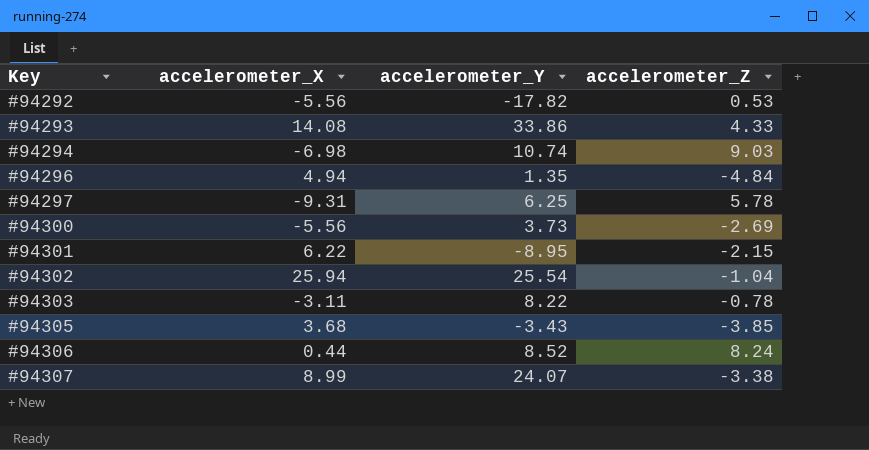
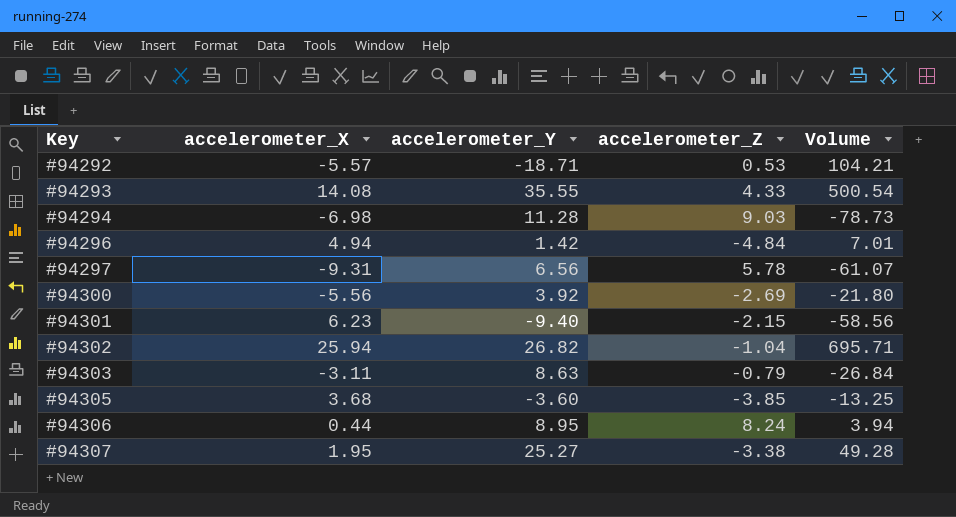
column Volume | formula: none -> [accelerometer_X] * [accelerometer_Y]
#94292 | accelerometer_X: -5.56 -> -5.57
#94292 | accelerometer_Y: -17.82 -> -18.71
#94293 | accelerometer_Y: 33.86 -> 35.55
#94294 | accelerometer_Y: 10.74 -> 11.28
#94296 | accelerometer_Y: 1.35 -> 1.42
#94297 | accelerometer_Y: 6.25 -> 6.56
#94300 | accelerometer_Y: 3.73 -> 3.92
#94301 | accelerometer_X: 6.22 -> 6.23
#94301 | accelerometer_Y: -8.95 -> -9.40
#94302 | accelerometer_Y: 25.54 -> 26.82
#94303 | accelerometer_Y: 8.22 -> 8.63
#94303 | accelerometer_Z: -0.78 -> -0.79
#94305 | accelerometer_Y: -3.43 -> -3.60
#94306 | accelerometer_Y: 8.52 -> 8.95
#94307 | accelerometer_X: 8.99 -> 1.95
#94307 | accelerometer_Y: 24.07 -> 25.27

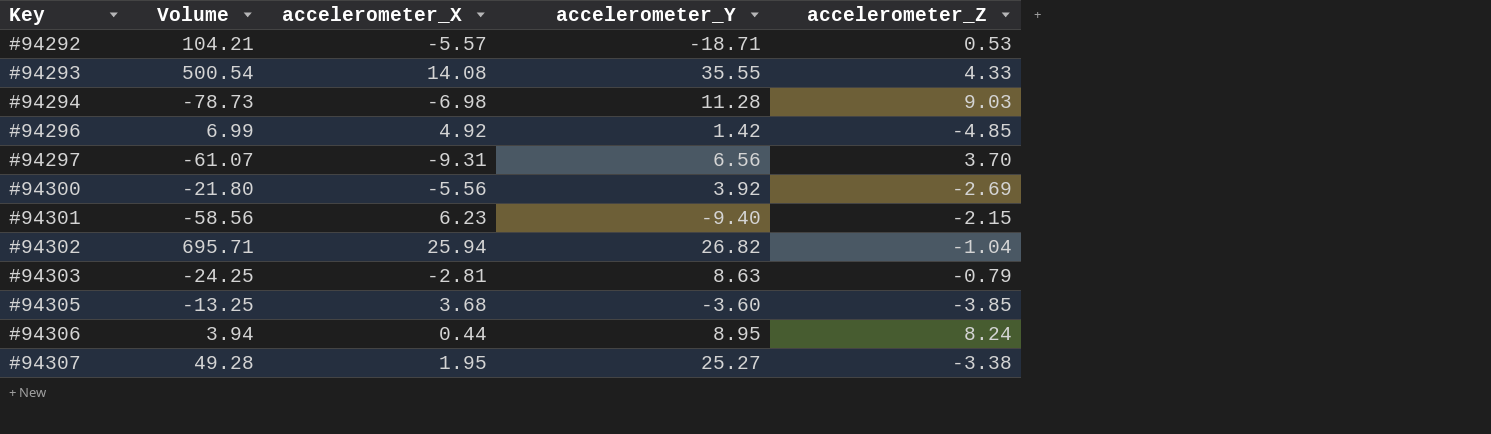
column Volume | position: 5 -> 2
#94296 | Volume: 7.01 -> 6.99
#94296 | accelerometer_X: 4.94 -> 4.92
#94296 | accelerometer_Z: -4.84 -> -4.85
#94297 | accelerometer_Z: 5.78 -> 3.70
#94303 | Volume: -26.84 -> -24.25
#94303 | accelerometer_X: -3.11 -> -2.81

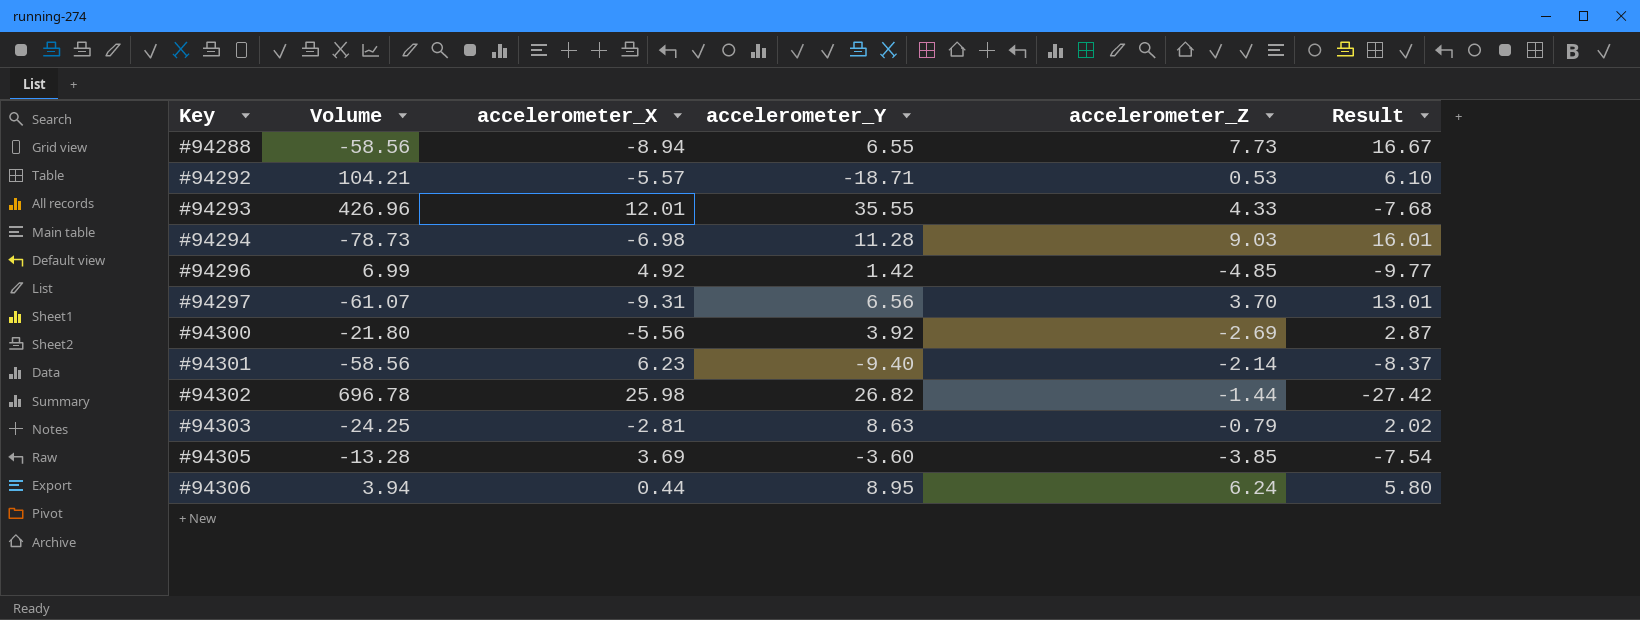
column Result | formula: none -> [accelerometer_Z] - [accelerometer_X]
row #94307: 49.28 | 1.95 | 25.27 | -3.38 -> none
row #94288: none -> -58.56 | -8.94 | 6.55 | 7.73 | 16.67
#94293 | Volume: 500.54 -> 426.96
#94293 | accelerometer_X: 14.08 -> 12.01
#94301 | accelerometer_Z: -2.15 -> -2.14
#94302 | Volume: 695.71 -> 696.78
#94302 | accelerometer_X: 25.94 -> 25.98
#94302 | accelerometer_Z: -1.04 -> -1.44
#94305 | Volume: -13.25 -> -13.28
#94305 | accelerometer_X: 3.68 -> 3.69
#94306 | accelerometer_Z: 8.24 -> 6.24

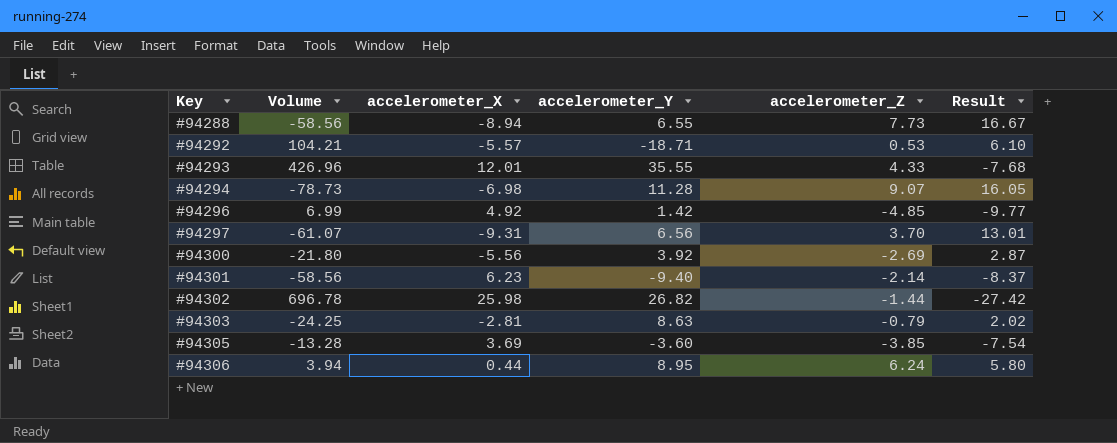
#94294 | accelerometer_Z: 9.03 -> 9.07
#94294 | Result: 16.01 -> 16.05

